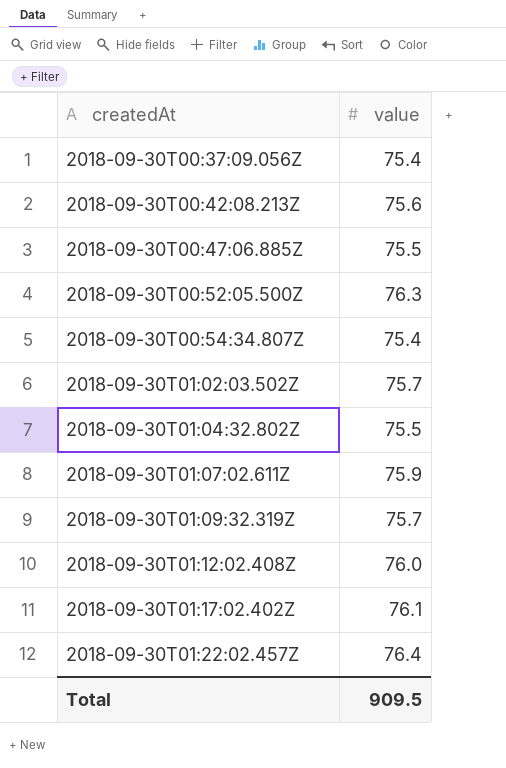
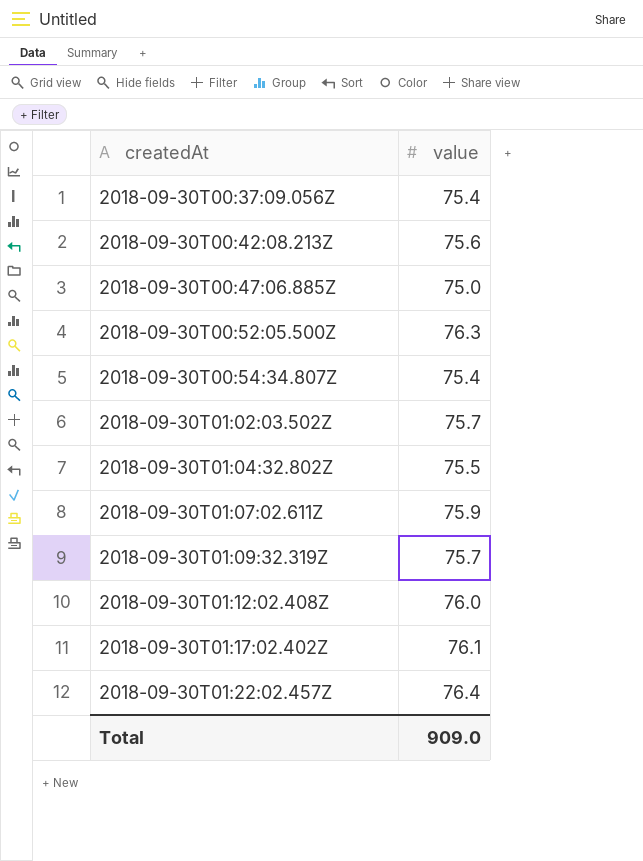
2018-09-30T00:47:06.885Z | value: 75.5 -> 75.0
Total | value: 909.5 -> 909.0

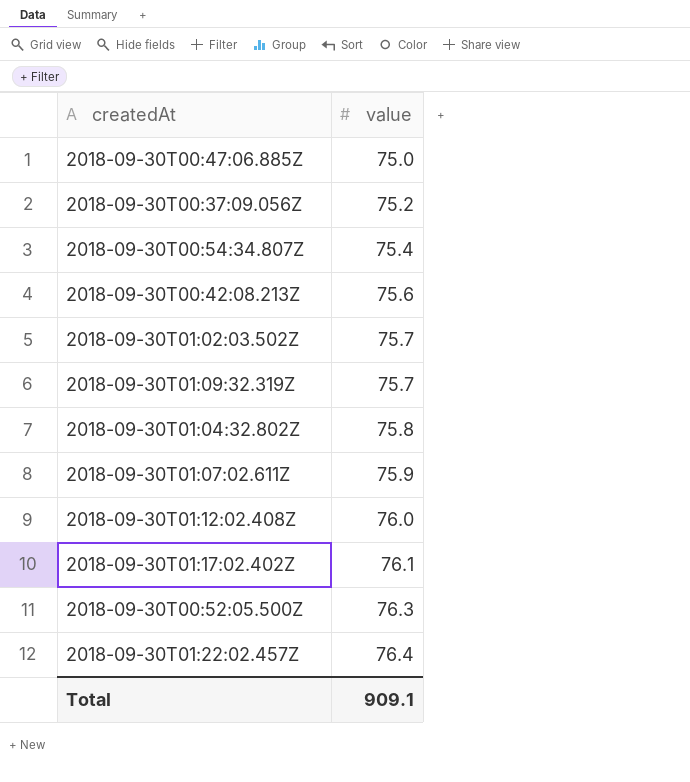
row order: createdAt ascending -> value ascending
2018-09-30T00:37:09.056Z | value: 75.4 -> 75.2
2018-09-30T01:04:32.802Z | value: 75.5 -> 75.8
Total | value: 909.0 -> 909.1

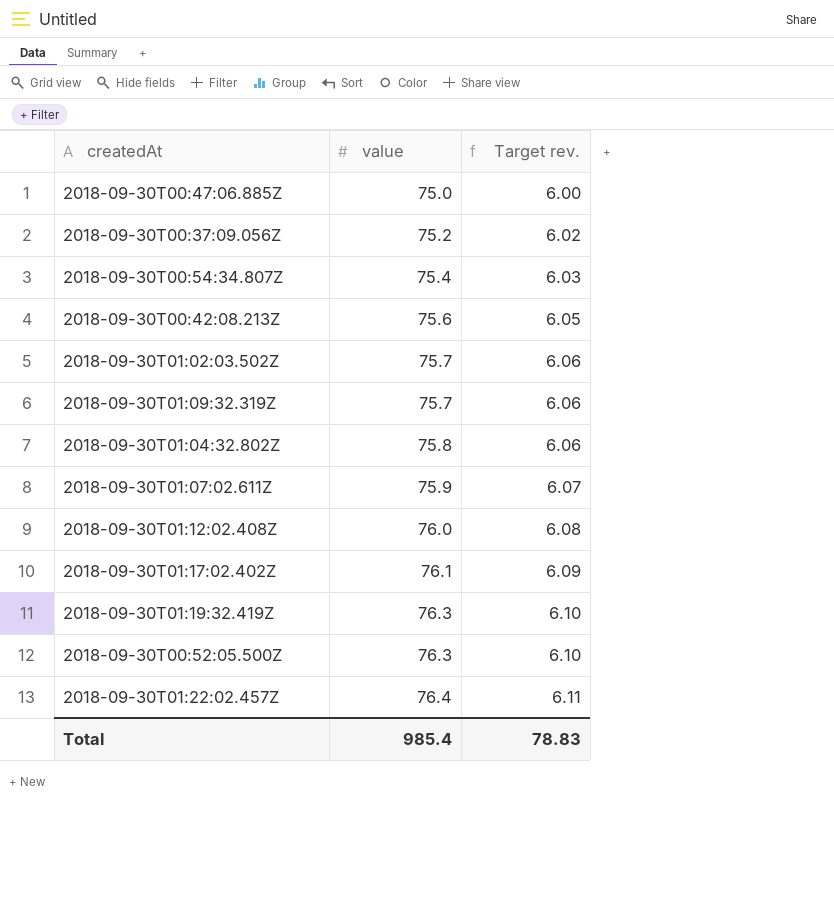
column Target rev. | formula: none -> [value] * 0.08
row 2018-09-30T01:19:32.419Z: none -> 76.3 | 6.10
Total | value: 909.1 -> 985.4

